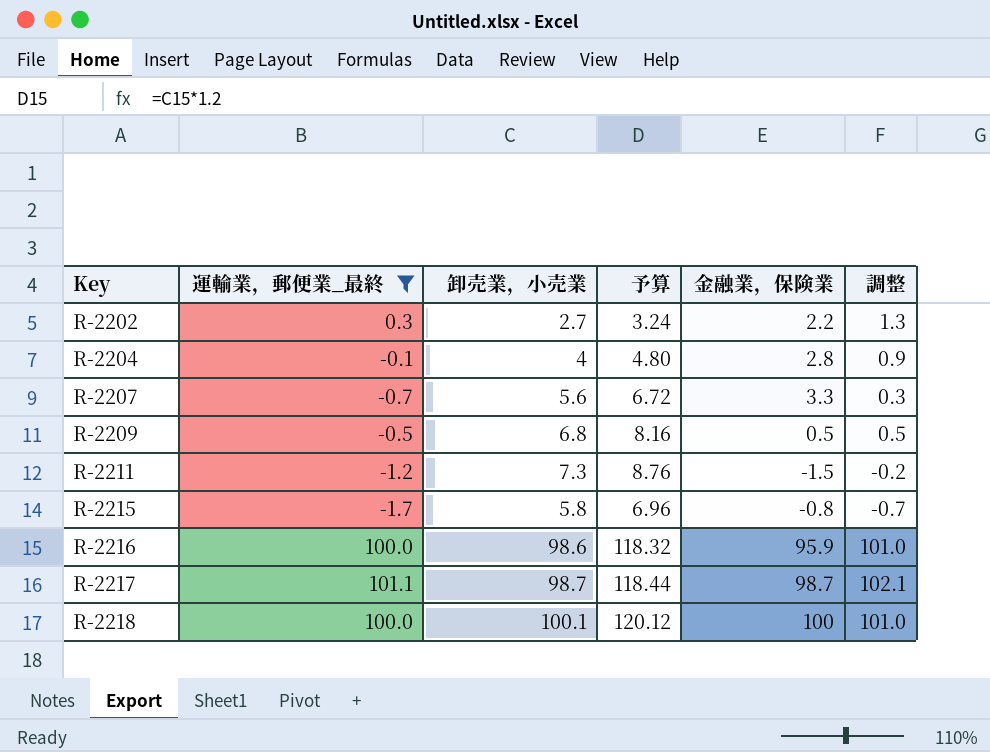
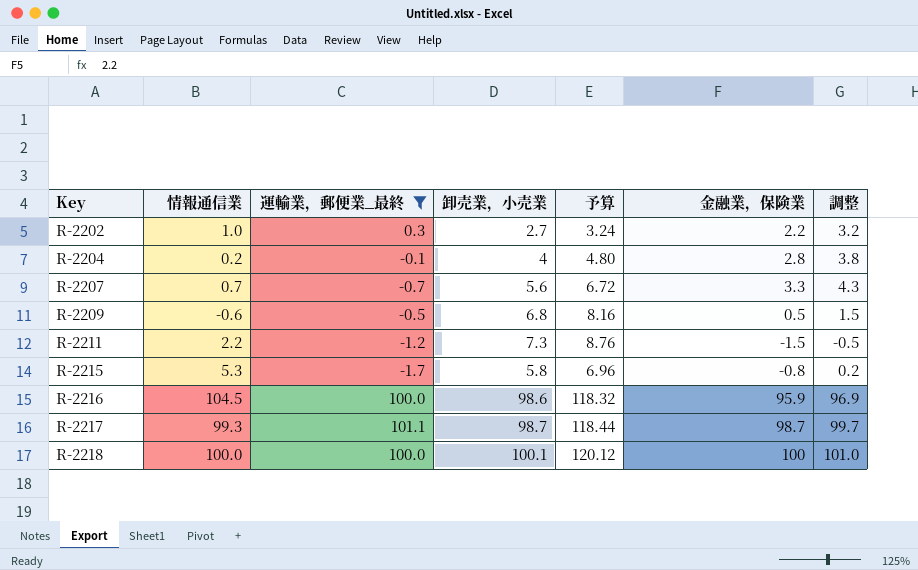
column 情報通信業 | position: none -> 2
column 調整 | formula: [運輸業，郵便業_最終] + 1 -> [金融業，保険業] + 1

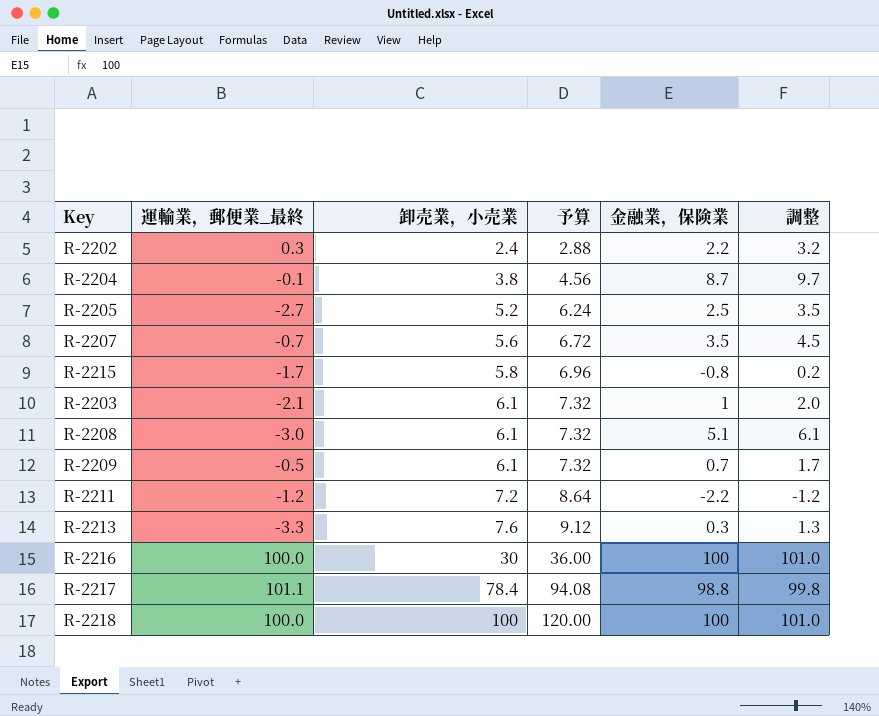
filter: 運輸業，郵便業_最終 >= -1.7 -> none
row order: Key ascending -> 卸売業，小売業 ascending
column 情報通信業 | position: 2 -> none
R-2202 | 卸売業，小売業: 2.7 -> 2.4
R-2202 | 予算: 3.24 -> 2.88
R-2204 | 卸売業，小売業: 4 -> 3.8
R-2204 | 予算: 4.80 -> 4.56
R-2204 | 金融業，保険業: 2.8 -> 8.7
R-2204 | 調整: 3.8 -> 9.7
R-2207 | 金融業，保険業: 3.3 -> 3.5
R-2207 | 調整: 4.3 -> 4.5
R-2209 | 卸売業，小売業: 6.8 -> 6.1
R-2209 | 予算: 8.16 -> 7.32
R-2209 | 金融業，保険業: 0.5 -> 0.7
R-2209 | 調整: 1.5 -> 1.7
R-2211 | 卸売業，小売業: 7.3 -> 7.2
R-2211 | 予算: 8.76 -> 8.64
R-2211 | 金融業，保険業: -1.5 -> -2.2
R-2211 | 調整: -0.5 -> -1.2
R-2216 | 卸売業，小売業: 98.6 -> 30
R-2216 | 予算: 118.32 -> 36.00
R-2216 | 金融業，保険業: 95.9 -> 100
R-2216 | 調整: 96.9 -> 101.0
R-2217 | 卸売業，小売業: 98.7 -> 78.4
R-2217 | 予算: 118.44 -> 94.08
R-2217 | 金融業，保険業: 98.7 -> 98.8
R-2217 | 調整: 99.7 -> 99.8
R-2218 | 卸売業，小売業: 100.1 -> 100
R-2218 | 予算: 120.12 -> 120.00

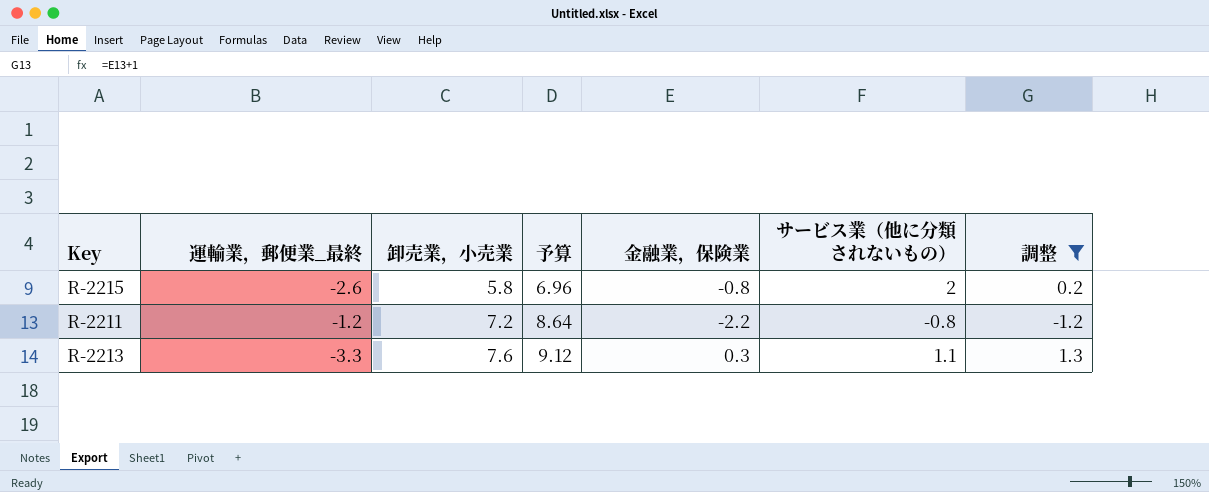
filter: none -> 調整 <= 1.3
column サービス業（他に分類されないもの） | position: none -> 6
R-2215 | 運輸業，郵便業_最終: -1.7 -> -2.6

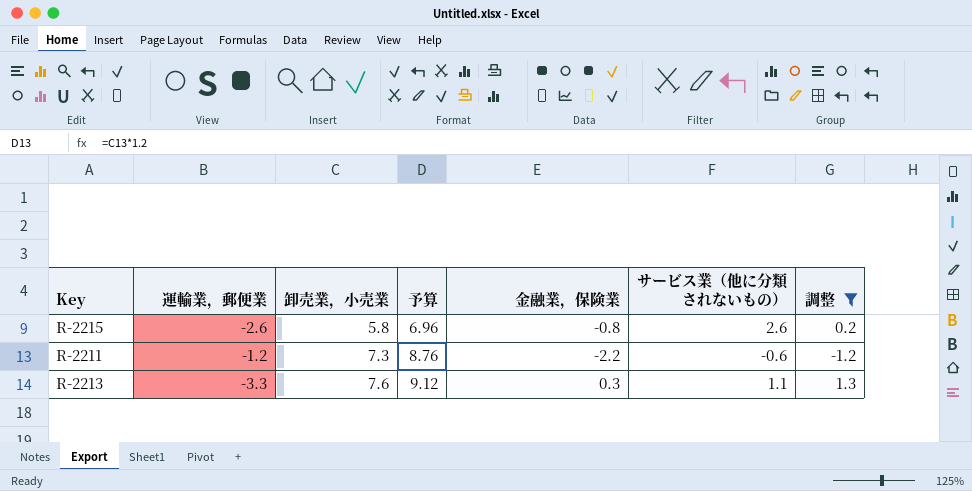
column name: 運輸業，郵便業_最終 -> 運輸業，郵便業
R-2215 | サービス業（他に分類されないもの）: 2 -> 2.6
R-2211 | 卸売業，小売業: 7.2 -> 7.3
R-2211 | 予算: 8.64 -> 8.76
R-2211 | サービス業（他に分類されないもの）: -0.8 -> -0.6

